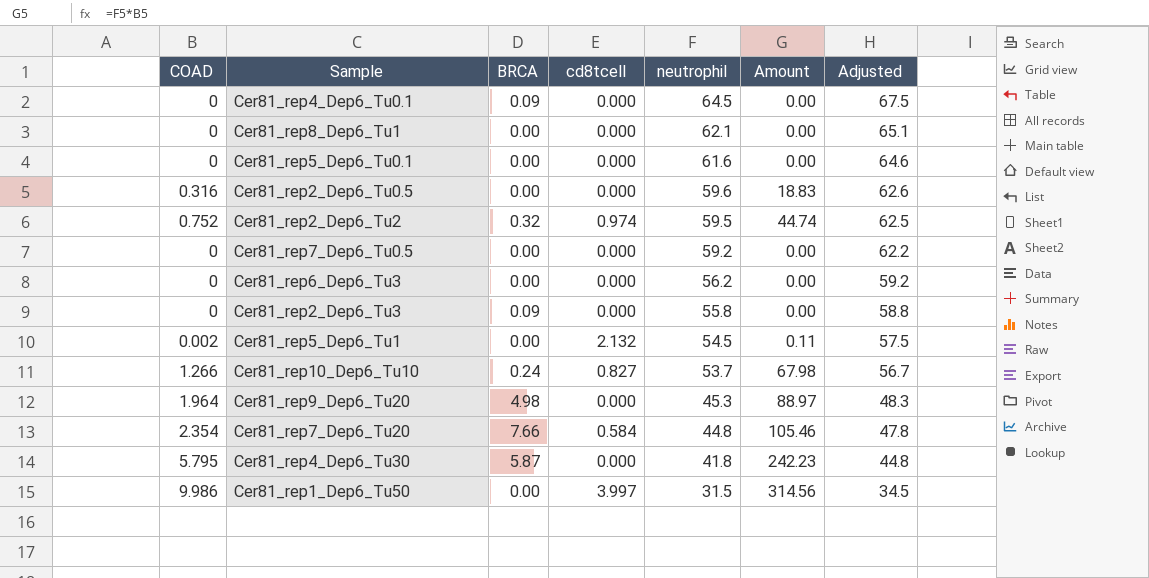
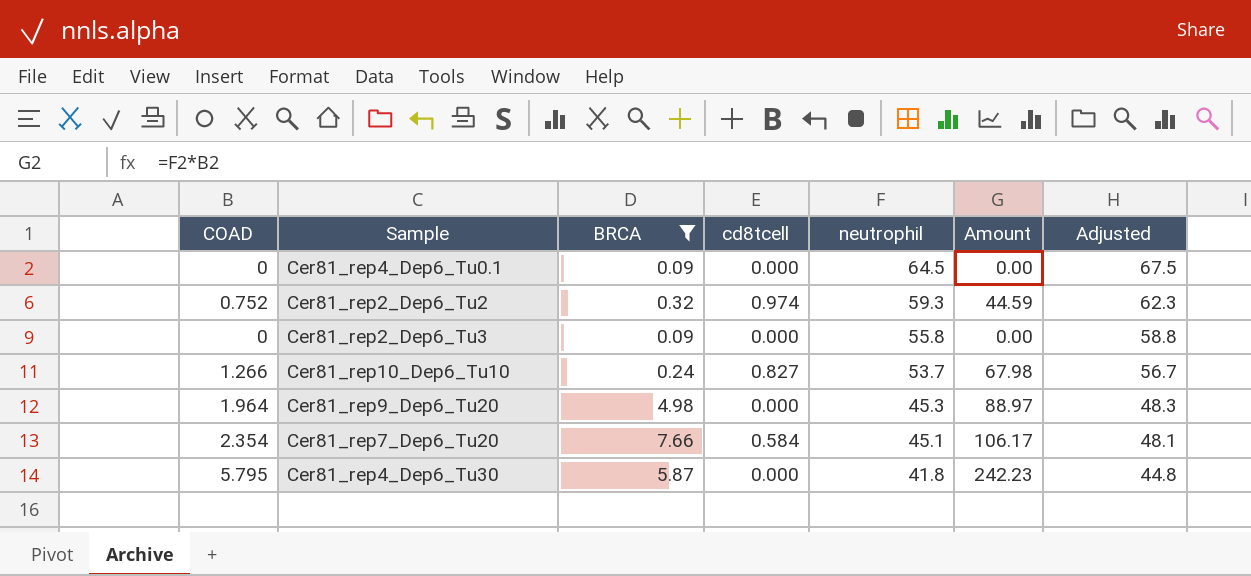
filter: none -> BRCA != 0.00
Cer81_rep2_Dep6_Tu2 | neutrophil: 59.5 -> 59.3
Cer81_rep2_Dep6_Tu2 | Amount: 44.74 -> 44.59
Cer81_rep2_Dep6_Tu2 | Adjusted: 62.5 -> 62.3
Cer81_rep7_Dep6_Tu20 | neutrophil: 44.8 -> 45.1
Cer81_rep7_Dep6_Tu20 | Amount: 105.46 -> 106.17
Cer81_rep7_Dep6_Tu20 | Adjusted: 47.8 -> 48.1

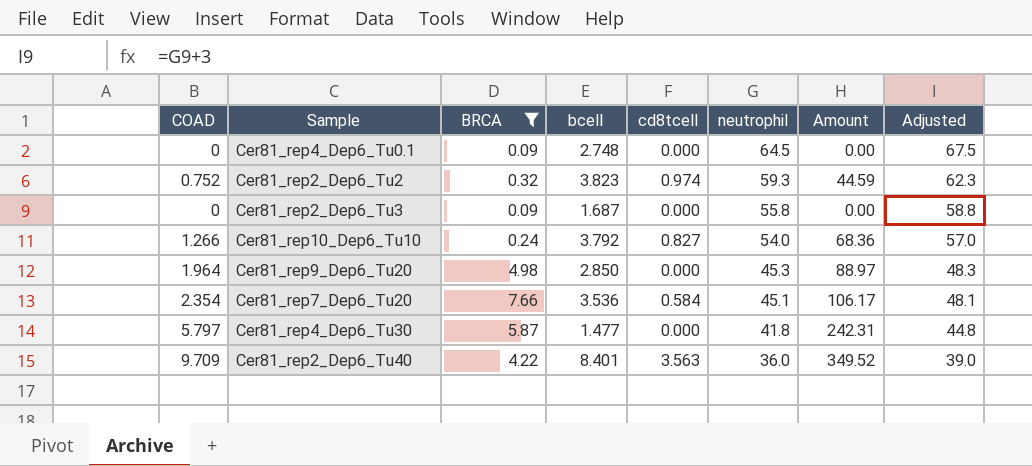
column bcell | position: none -> 4
Cer81_rep10_Dep6_Tu10 | neutrophil: 53.7 -> 54.0
Cer81_rep10_Dep6_Tu10 | Amount: 67.98 -> 68.36
Cer81_rep10_Dep6_Tu10 | Adjusted: 56.7 -> 57.0
Cer81_rep4_Dep6_Tu30 | COAD: 5.795 -> 5.797
Cer81_rep4_Dep6_Tu30 | Amount: 242.23 -> 242.31
row Cer81_rep2_Dep6_Tu40: none -> 9.709 | 4.22 | 8.401 | 3.563 | 36.0 | 349.52 | 39.0

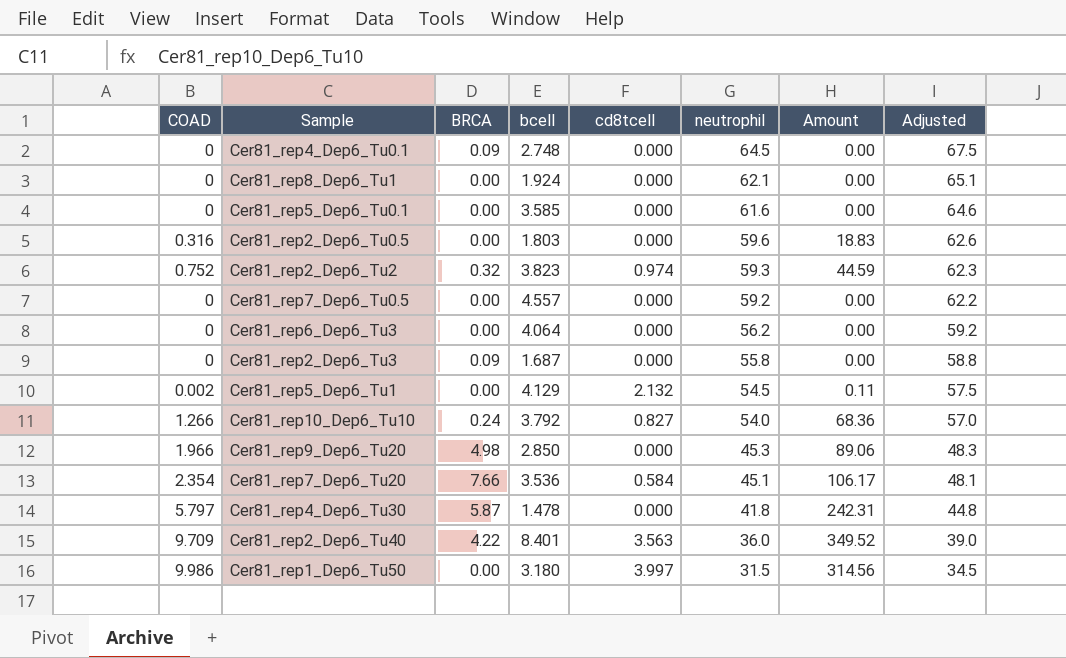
filter: BRCA != 0.00 -> none
Cer81_rep9_Dep6_Tu20 | COAD: 1.964 -> 1.966
Cer81_rep9_Dep6_Tu20 | Amount: 88.97 -> 89.06
Cer81_rep4_Dep6_Tu30 | bcell: 1.477 -> 1.478

